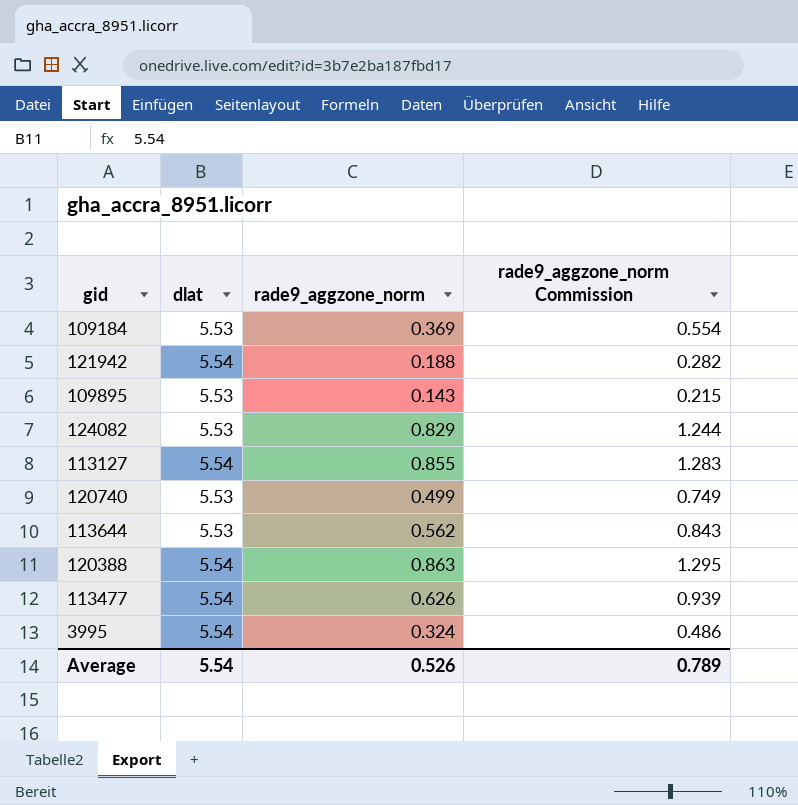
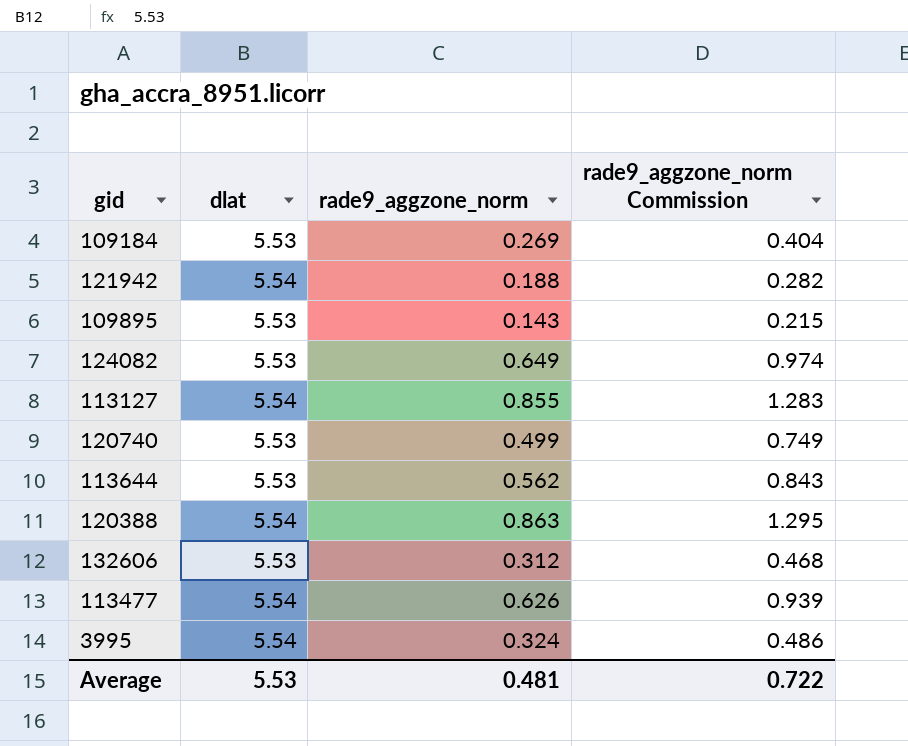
109184 | rade9_aggzone_norm: 0.369 -> 0.269
109184 | rade9_aggzone_norm Commission: 0.554 -> 0.404
124082 | rade9_aggzone_norm: 0.829 -> 0.649
124082 | rade9_aggzone_norm Commission: 1.244 -> 0.974
row 132606: none -> 5.53 | 0.312 | 0.468
Average | dlat: 5.54 -> 5.53
Average | rade9_aggzone_norm: 0.526 -> 0.481
Average | rade9_aggzone_norm Commission: 0.789 -> 0.722

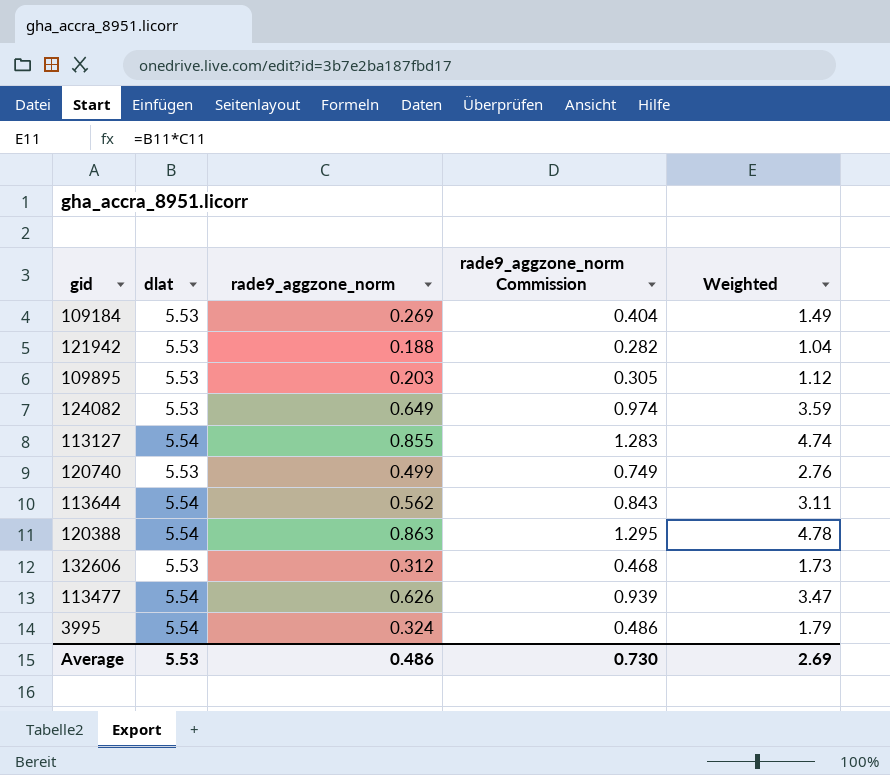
column Weighted | formula: none -> [dlat] * [rade9_aggzone_norm]
121942 | dlat: 5.54 -> 5.53
109895 | rade9_aggzone_norm: 0.143 -> 0.203
109895 | rade9_aggzone_norm Commission: 0.215 -> 0.305
113644 | dlat: 5.53 -> 5.54
Average | rade9_aggzone_norm: 0.481 -> 0.486
Average | rade9_aggzone_norm Commission: 0.722 -> 0.730

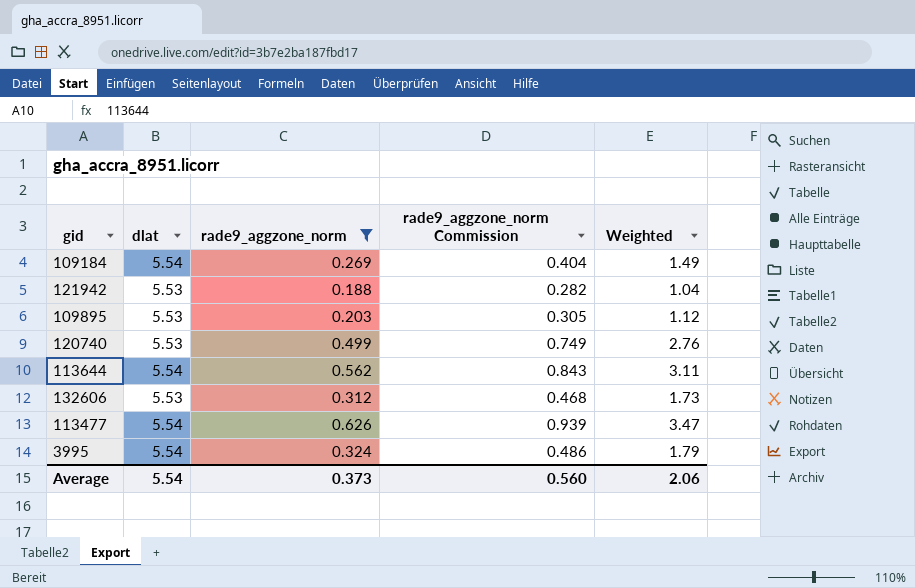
filter: none -> rade9_aggzone_norm <= 0.626
109184 | dlat: 5.53 -> 5.54
Average | dlat: 5.53 -> 5.54
Average | rade9_aggzone_norm: 0.486 -> 0.373
Average | rade9_aggzone_norm Commission: 0.730 -> 0.560
Average | Weighted: 2.69 -> 2.06

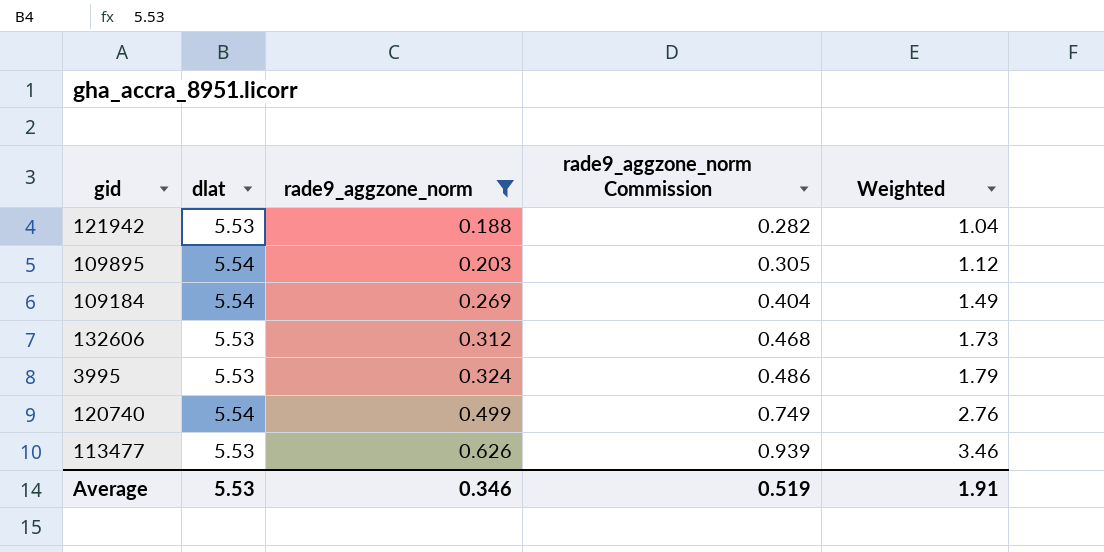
row order: none -> rade9_aggzone_norm ascending
row 113644: 5.54 | 0.562 | 0.843 | 3.11 -> none
109895 | dlat: 5.53 -> 5.54
3995 | dlat: 5.54 -> 5.53
120740 | dlat: 5.53 -> 5.54
113477 | dlat: 5.54 -> 5.53
113477 | Weighted: 3.47 -> 3.46
Average | dlat: 5.54 -> 5.53
Average | rade9_aggzone_norm: 0.373 -> 0.346
Average | rade9_aggzone_norm Commission: 0.560 -> 0.519
Average | Weighted: 2.06 -> 1.91

